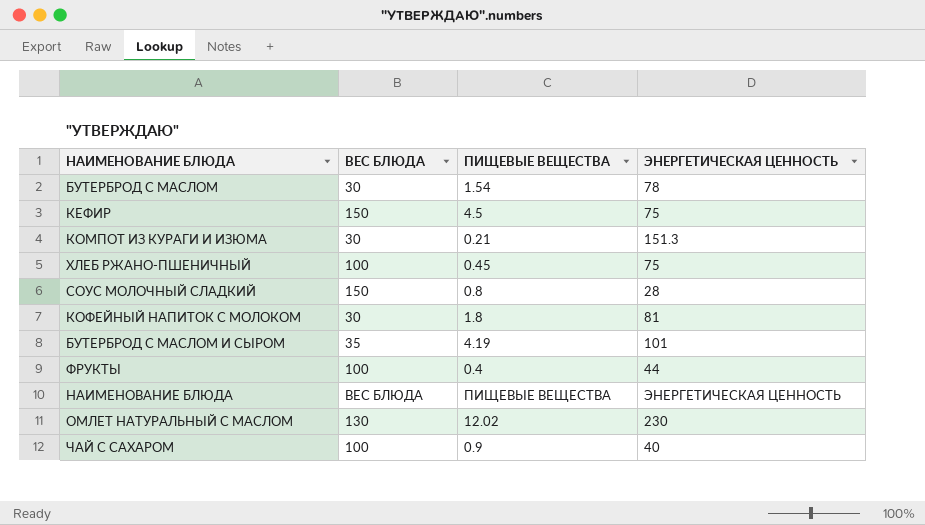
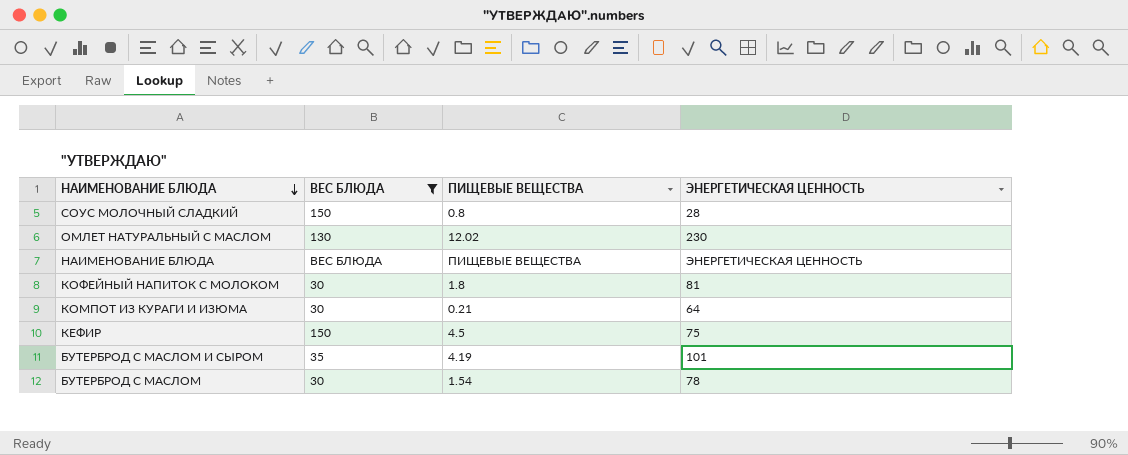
filter: none -> ВЕС БЛЮДА != 100
row order: none -> НАИМЕНОВАНИЕ БЛЮДА descending
КОМПОТ ИЗ КУРАГИ И ИЗЮМА | ЭНЕРГЕТИЧЕСКАЯ ЦЕННОСТЬ: 151.3 -> 64

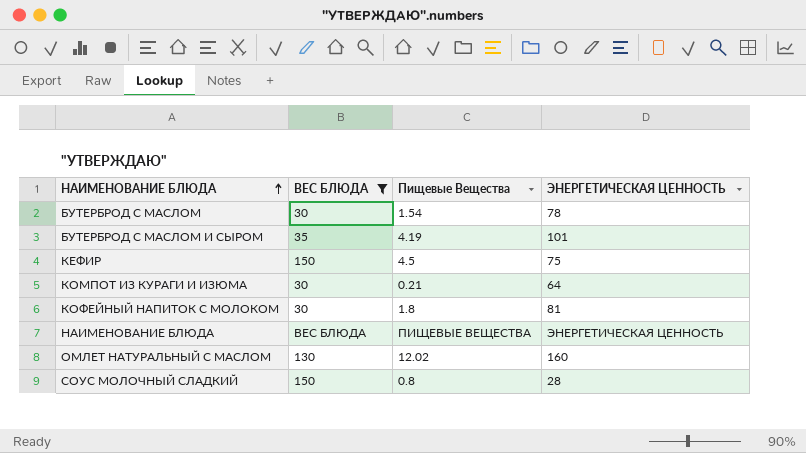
row order: НАИМЕНОВАНИЕ БЛЮДА descending -> НАИМЕНОВАНИЕ БЛЮДА ascending
column name: ПИЩЕВЫЕ ВЕЩЕСТВА -> Пищевые Вещества
ОМЛЕТ НАТУРАЛЬНЫЙ С МАСЛОМ | ЭНЕРГЕТИЧЕСКАЯ ЦЕННОСТЬ: 230 -> 160

